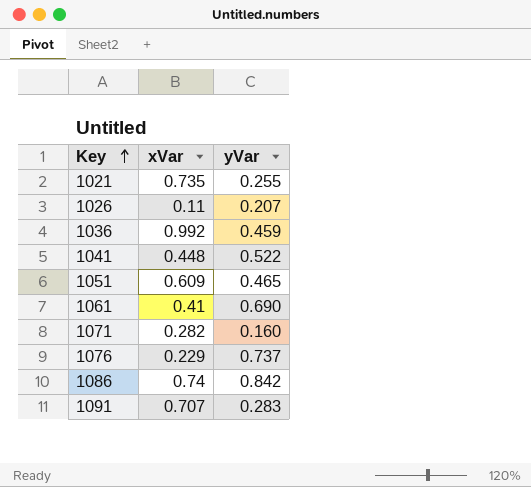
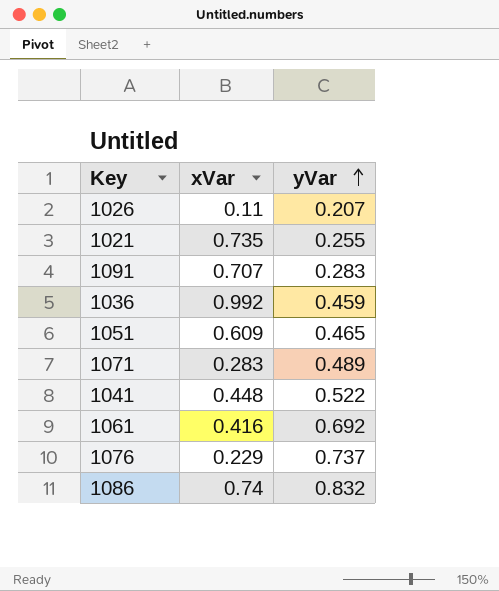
row order: Key ascending -> yVar ascending
1071 | xVar: 0.282 -> 0.283
1071 | yVar: 0.160 -> 0.489
1061 | xVar: 0.41 -> 0.416
1061 | yVar: 0.690 -> 0.692
1086 | yVar: 0.842 -> 0.832

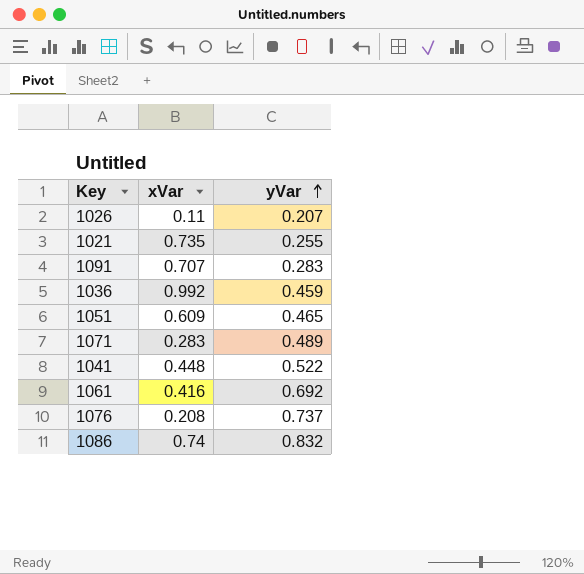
1076 | xVar: 0.229 -> 0.208

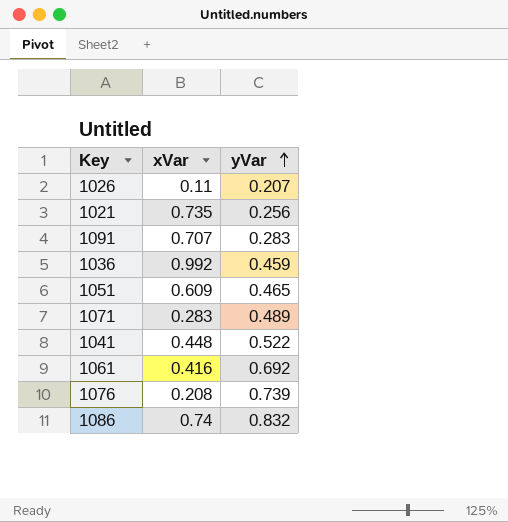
1021 | yVar: 0.255 -> 0.256
1076 | yVar: 0.737 -> 0.739

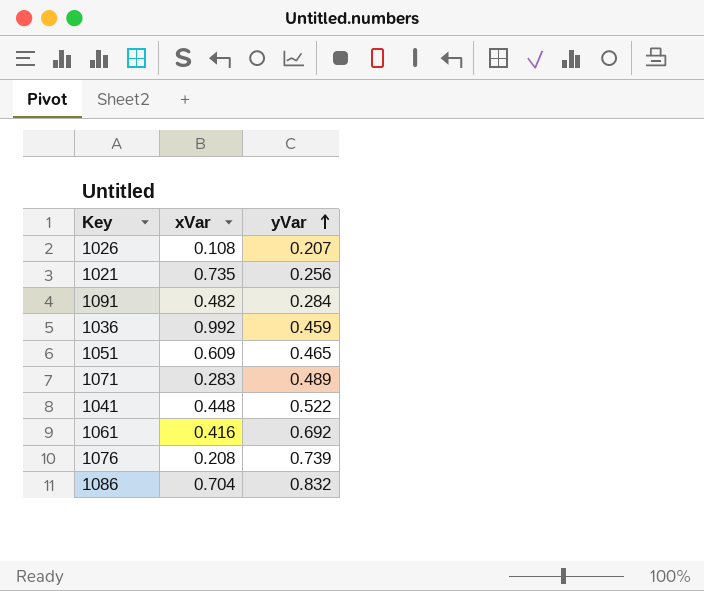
1026 | xVar: 0.11 -> 0.108
1091 | xVar: 0.707 -> 0.482
1091 | yVar: 0.283 -> 0.284
1086 | xVar: 0.74 -> 0.704

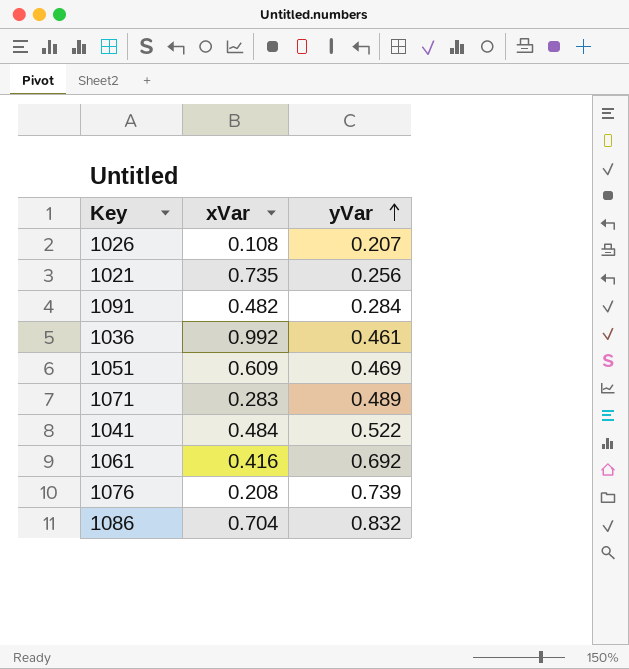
1036 | yVar: 0.459 -> 0.461
1051 | yVar: 0.465 -> 0.469
1041 | xVar: 0.448 -> 0.484

